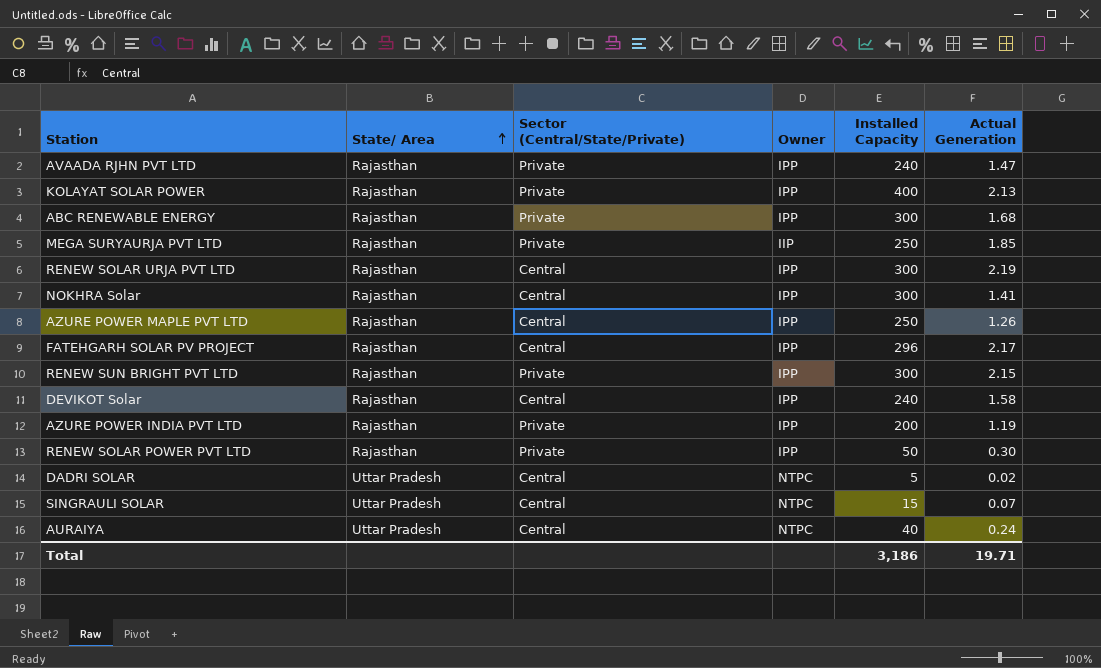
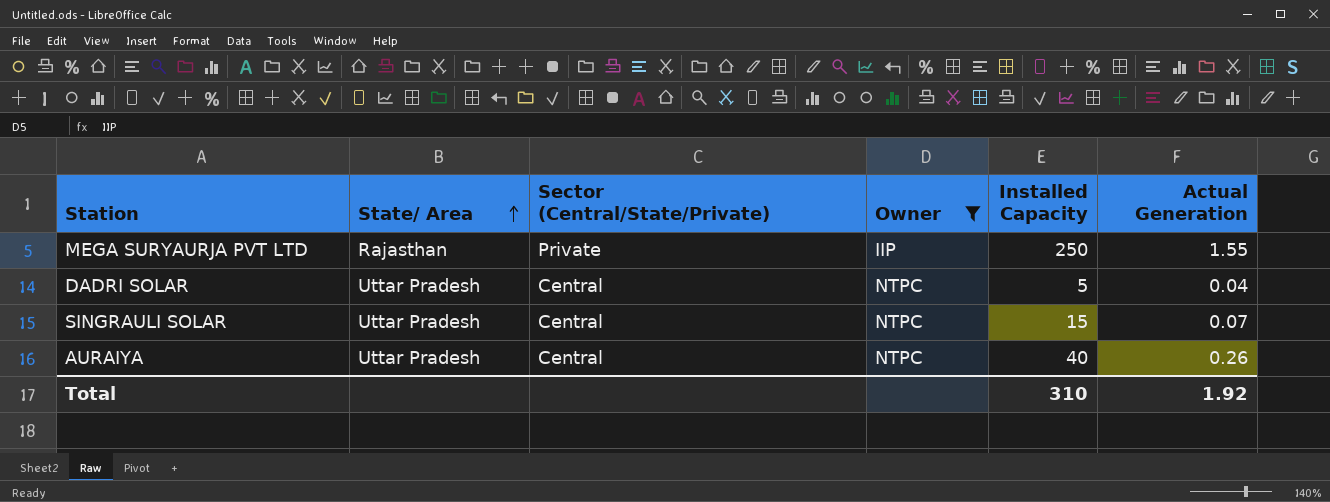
filter: none -> Owner != IPP
MEGA SURYAURJA PVT LTD | Actual Generation: 1.85 -> 1.55
DADRI SOLAR | Actual Generation: 0.02 -> 0.04
AURAIYA | Actual Generation: 0.24 -> 0.26
Total | Installed Capacity: 3,186 -> 310
Total | Actual Generation: 19.71 -> 1.92

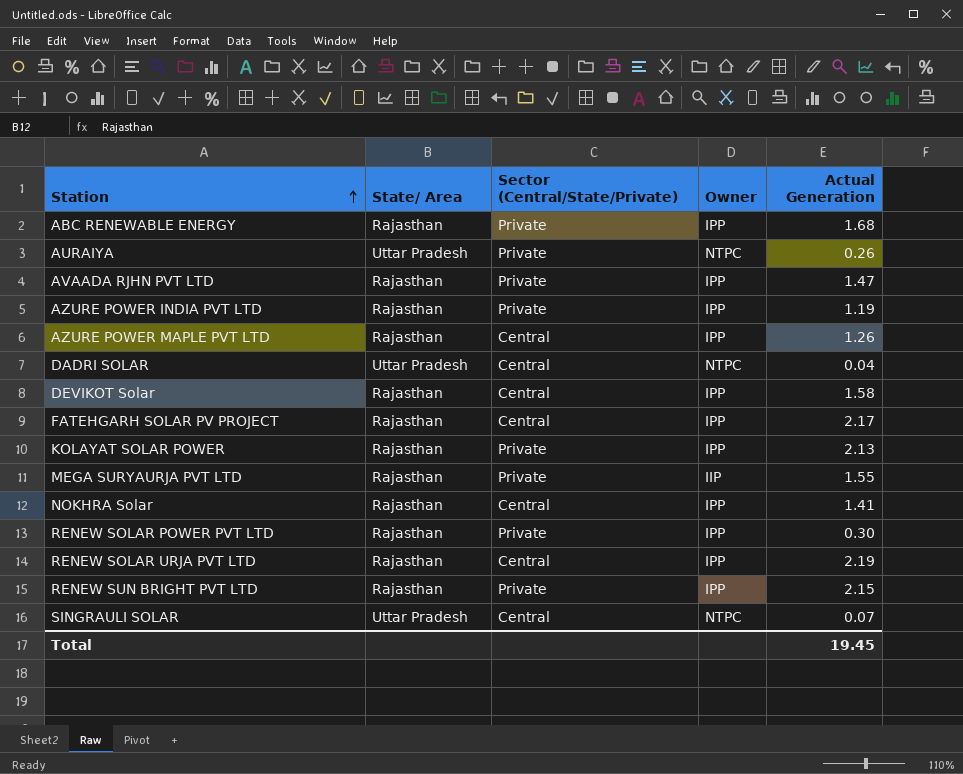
filter: Owner != IPP -> none
row order: State/ Area ascending -> Station ascending
column Installed Capacity | position: 5 -> none
AURAIYA | Sector (Central/State/Private): Central -> Private
Total | Actual Generation: 1.92 -> 19.45

